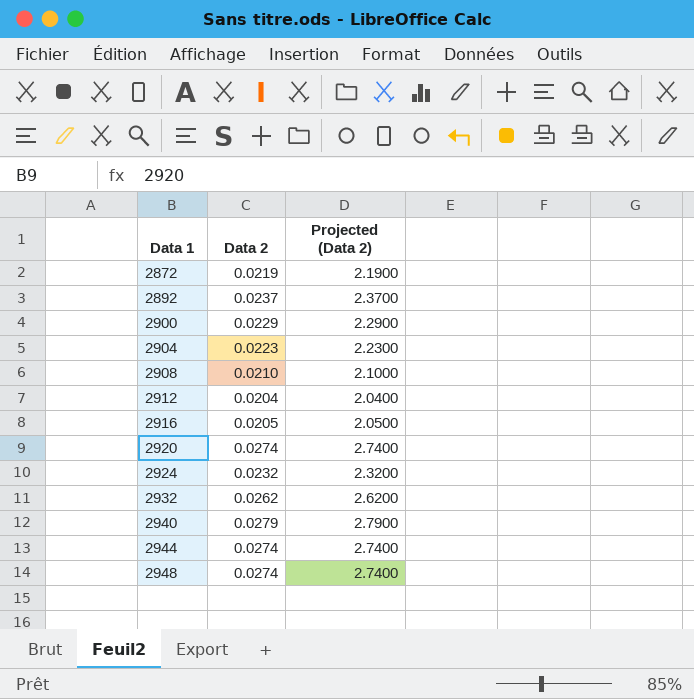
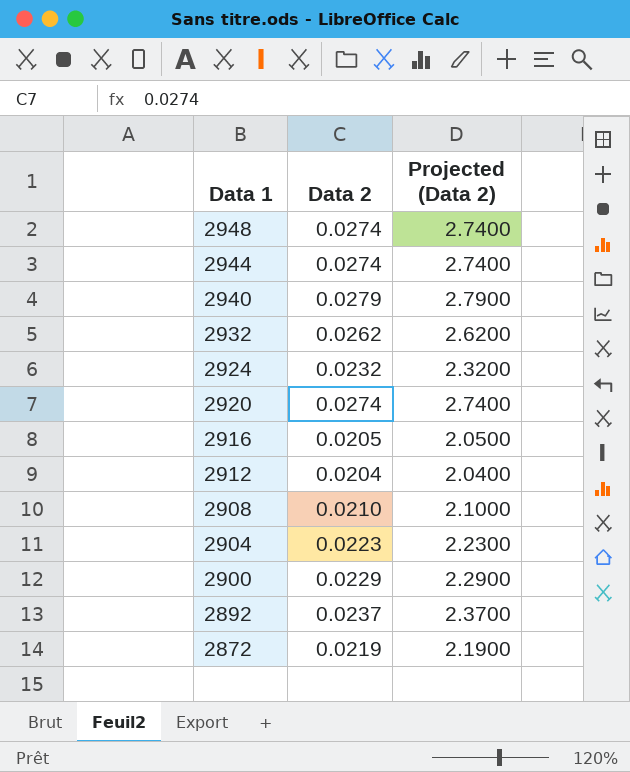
row order: Data 1 ascending -> Data 1 descending

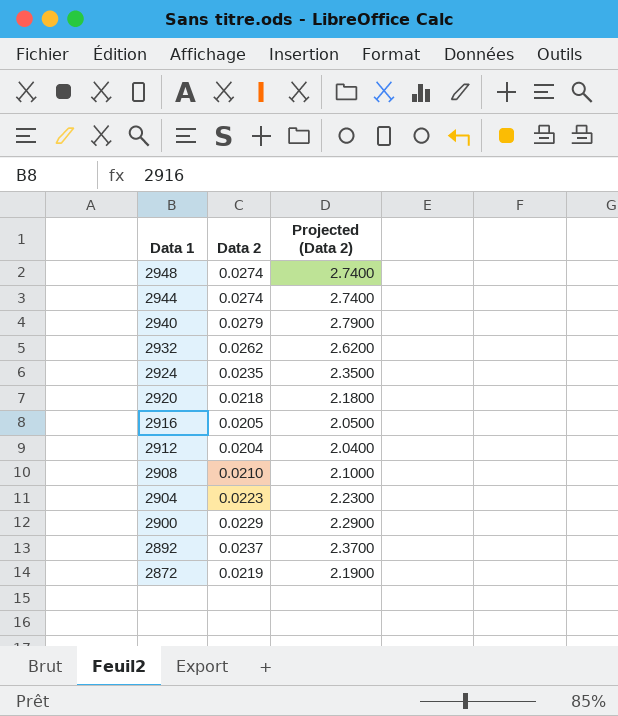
2924 | Data 2: 0.0232 -> 0.0235
2924 | Projected (Data 2): 2.3200 -> 2.3500
2920 | Data 2: 0.0274 -> 0.0218
2920 | Projected (Data 2): 2.7400 -> 2.1800

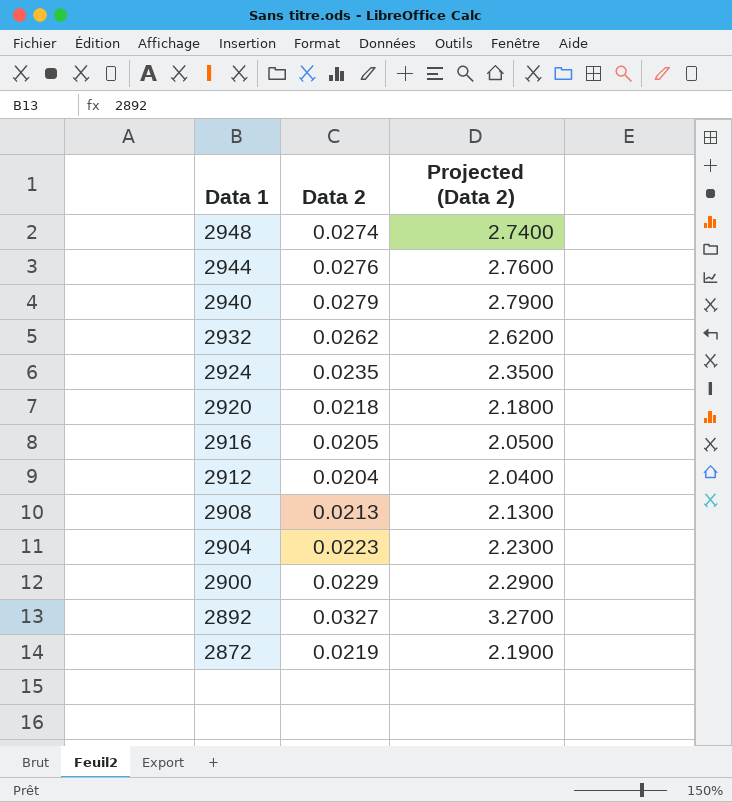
2944 | Data 2: 0.0274 -> 0.0276
2944 | Projected (Data 2): 2.7400 -> 2.7600
2908 | Data 2: 0.0210 -> 0.0213
2908 | Projected (Data 2): 2.1000 -> 2.1300
2892 | Data 2: 0.0237 -> 0.0327
2892 | Projected (Data 2): 2.3700 -> 3.2700

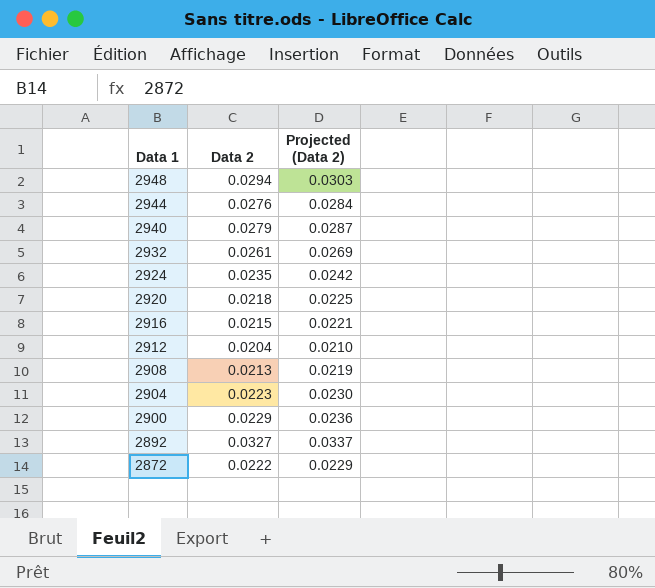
column Projected (Data 2) | formula: [Data 2] * 100 -> [Data 2] * 1.03
2948 | Data 2: 0.0274 -> 0.0294
2932 | Data 2: 0.0262 -> 0.0261
2916 | Data 2: 0.0205 -> 0.0215
2872 | Data 2: 0.0219 -> 0.0222

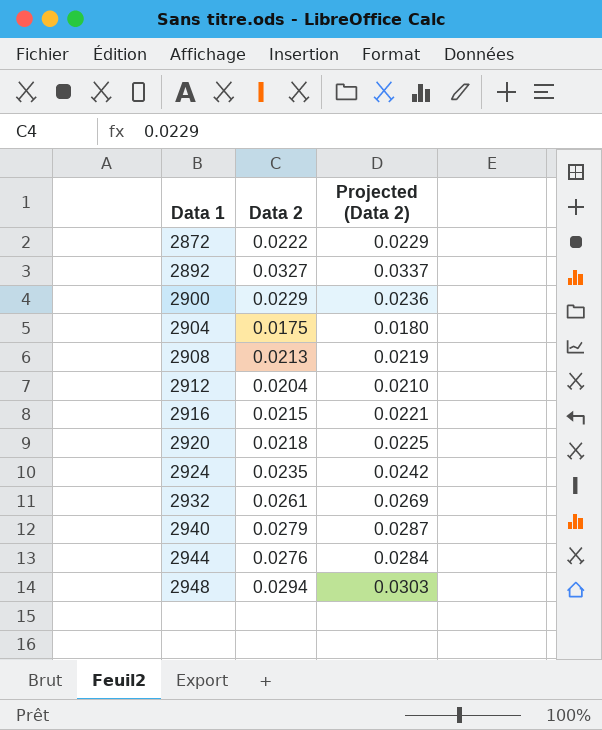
row order: Data 1 descending -> Data 1 ascending
2904 | Data 2: 0.0223 -> 0.0175
2904 | Projected (Data 2): 0.0230 -> 0.0180

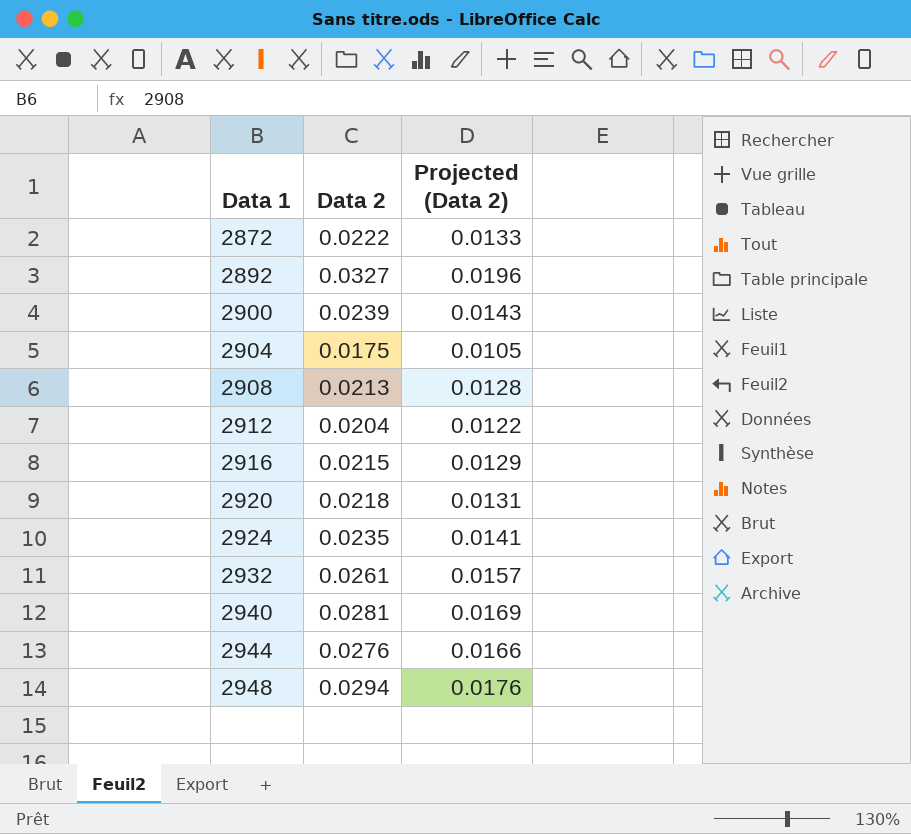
column Projected (Data 2) | formula: [Data 2] * 1.03 -> [Data 2] * 0.6
2900 | Data 2: 0.0229 -> 0.0239
2940 | Data 2: 0.0279 -> 0.0281

